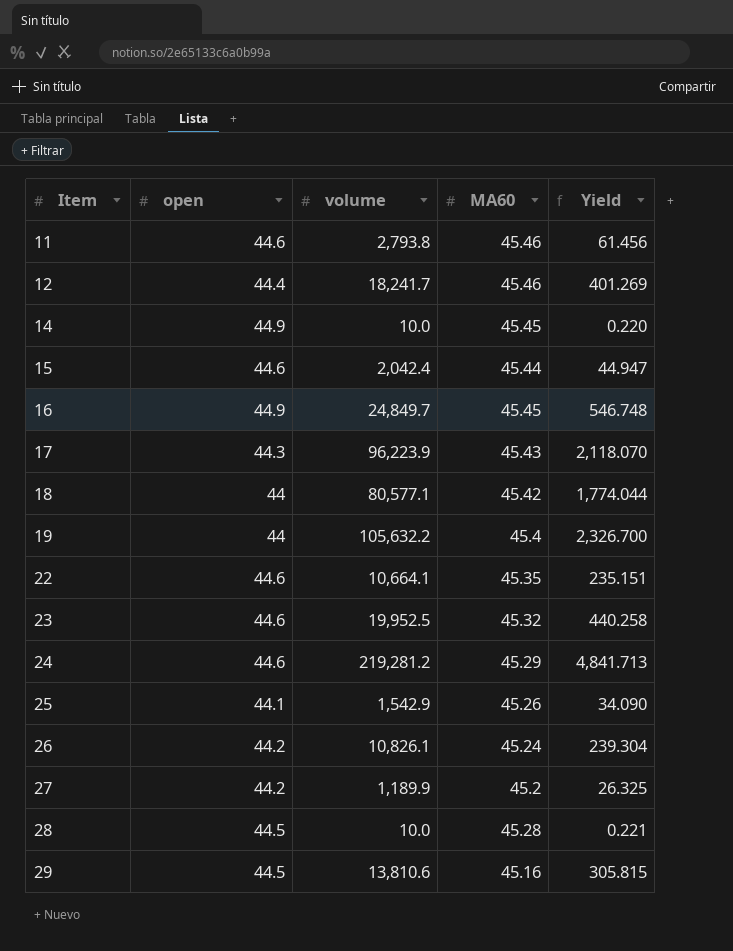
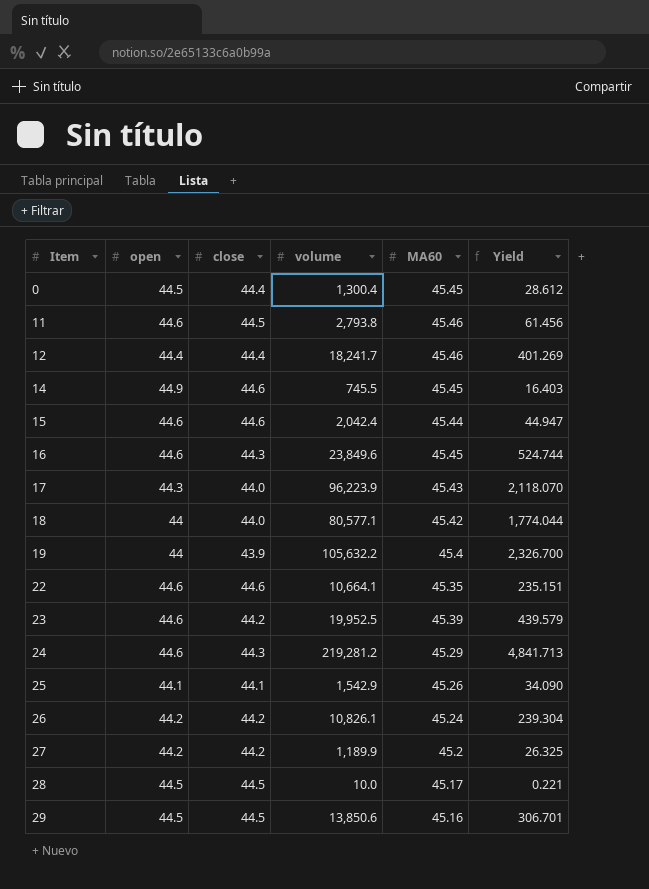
column close | position: none -> 3
row 0: none -> 44.5 | 44.4 | 1,300.4 | 45.45 | 28.612
14 | volume: 10.0 -> 745.5
14 | Yield: 0.220 -> 16.403
16 | open: 44.9 -> 44.6
16 | volume: 24,849.7 -> 23,849.6
16 | Yield: 546.748 -> 524.744
23 | MA60: 45.32 -> 45.39
23 | Yield: 440.258 -> 439.579
28 | MA60: 45.28 -> 45.17
29 | volume: 13,810.6 -> 13,850.6
29 | Yield: 305.815 -> 306.701

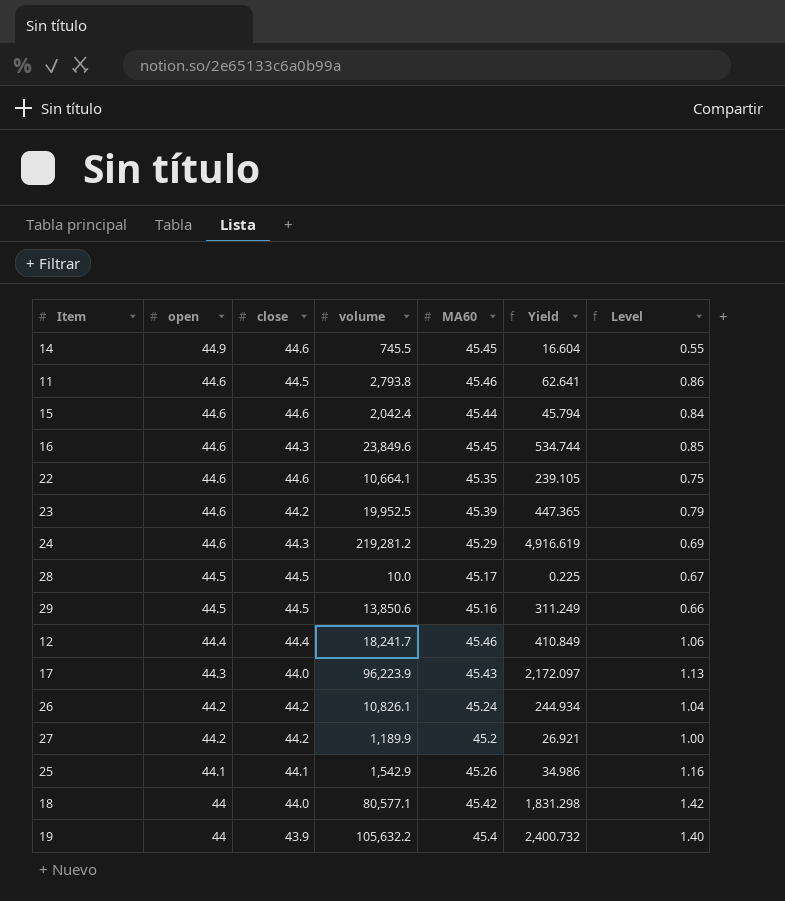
row order: Item ascending -> open descending
column Yield | formula: [volume] / [MA60] -> [volume] / [open]
column Level | formula: none -> [MA60] - [open]
row 0: 44.5 | 44.4 | 1,300.4 | 45.45 | 28.612 -> none

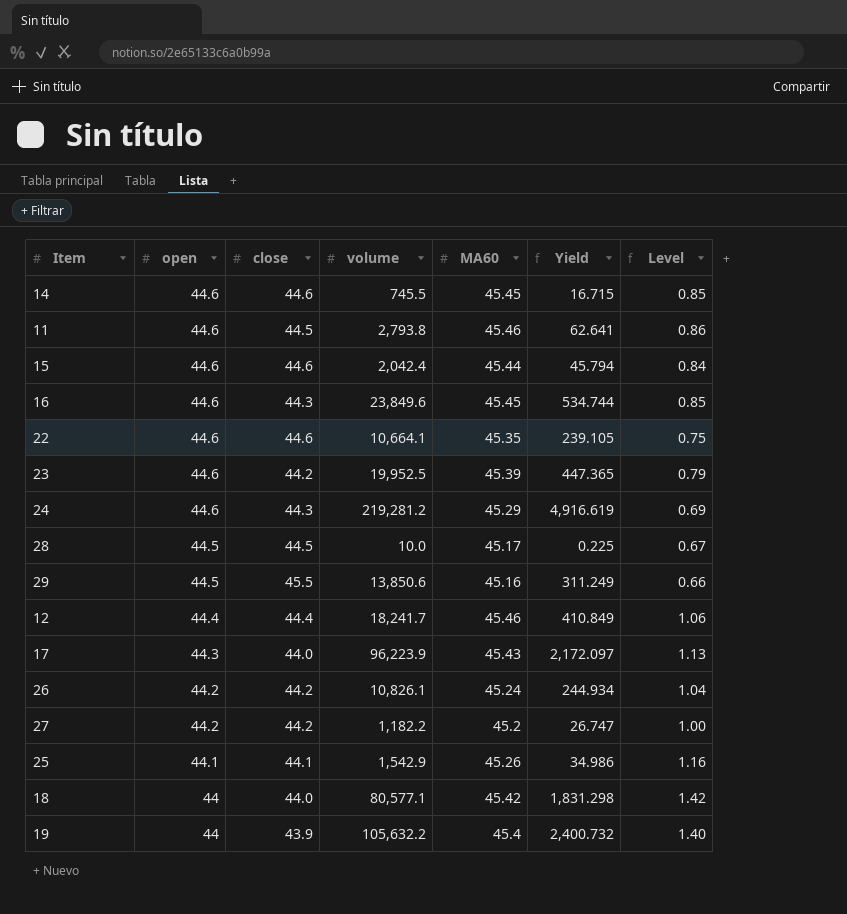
14 | open: 44.9 -> 44.6
14 | Yield: 16.604 -> 16.715
14 | Level: 0.55 -> 0.85
29 | close: 44.5 -> 45.5
27 | volume: 1,189.9 -> 1,182.2
27 | Yield: 26.921 -> 26.747

